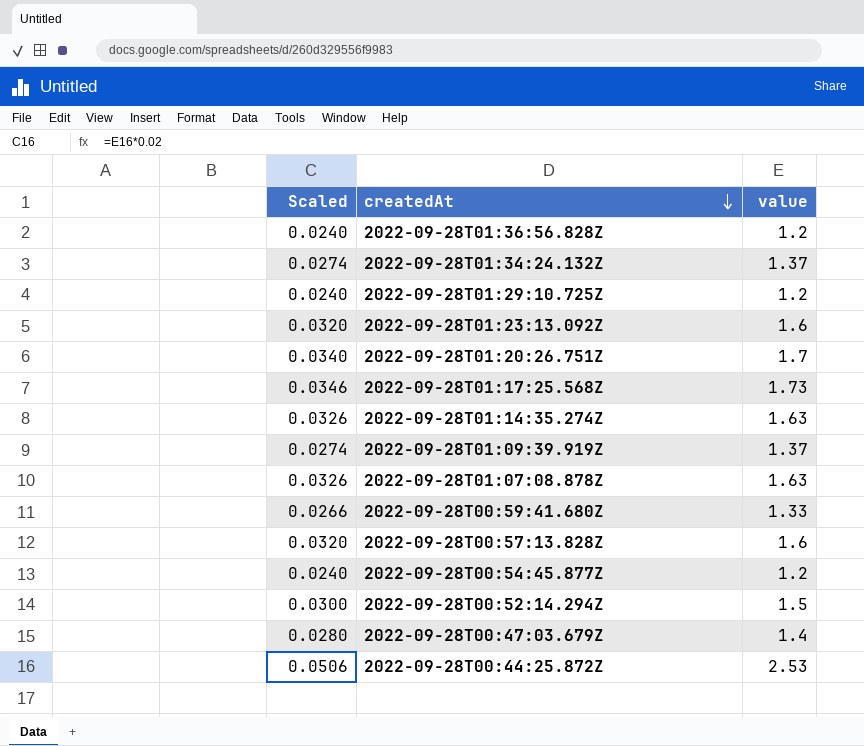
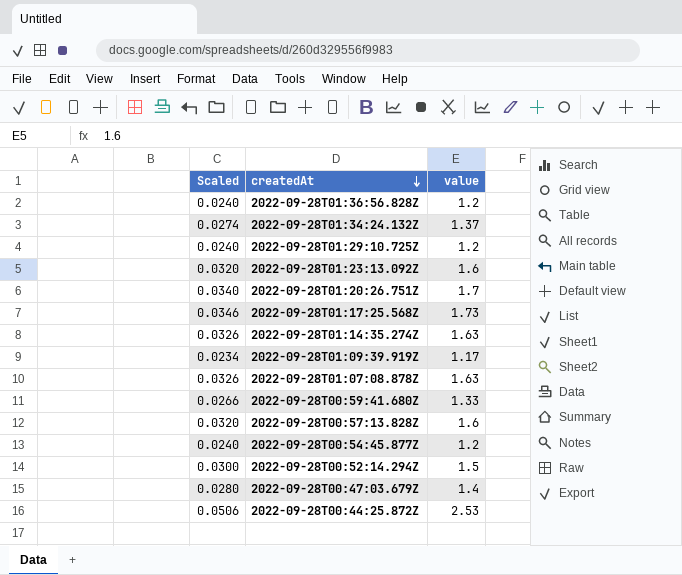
2022-09-28T01:09:39.919Z | Scaled: 0.0274 -> 0.0234
2022-09-28T01:09:39.919Z | value: 1.37 -> 1.17

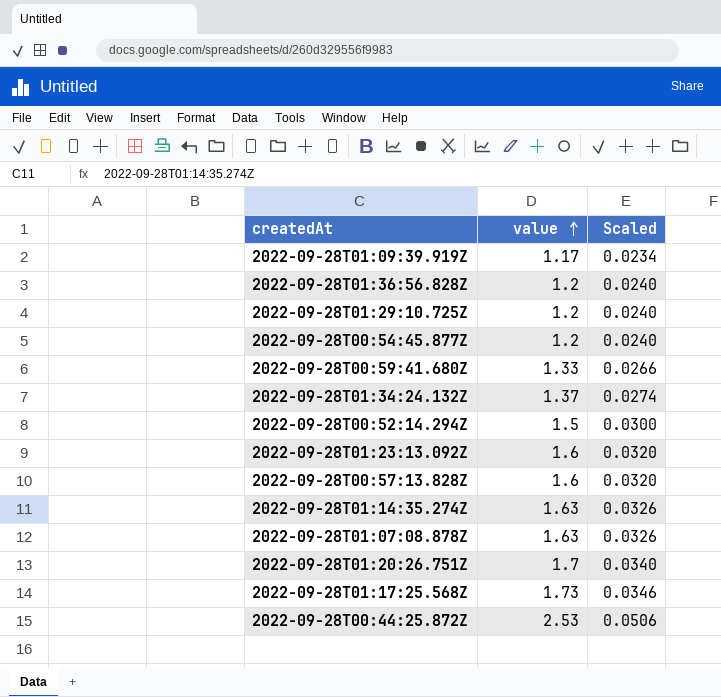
row order: createdAt descending -> value ascending
column Scaled | position: 1 -> 3
row 2022-09-28T00:47:03.679Z: 0.0280 | 1.4 -> none

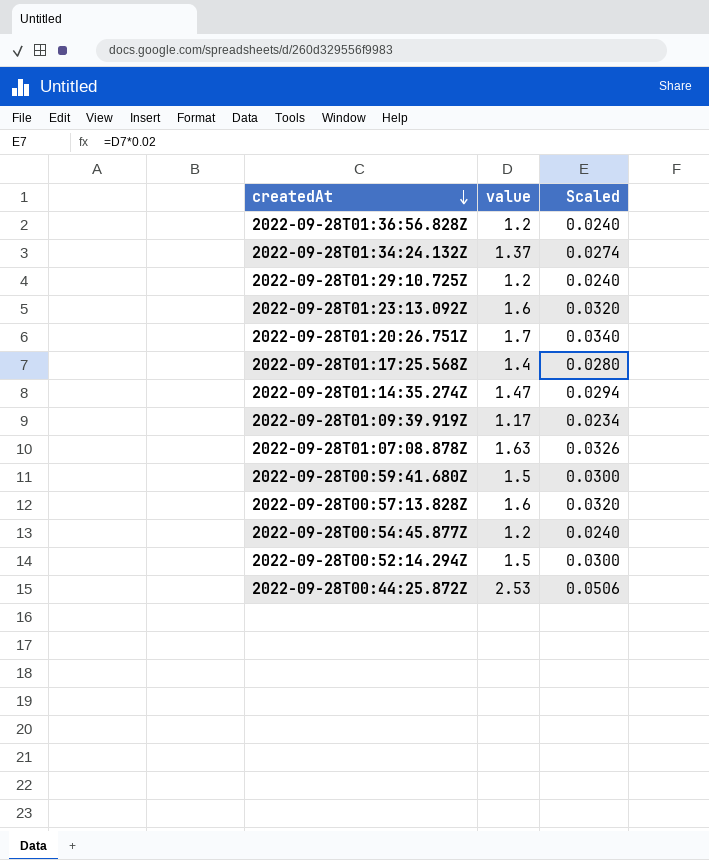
row order: value ascending -> createdAt descending
2022-09-28T01:17:25.568Z | value: 1.73 -> 1.4
2022-09-28T01:17:25.568Z | Scaled: 0.0346 -> 0.0280
2022-09-28T01:14:35.274Z | value: 1.63 -> 1.47
2022-09-28T01:14:35.274Z | Scaled: 0.0326 -> 0.0294
2022-09-28T00:59:41.680Z | value: 1.33 -> 1.5
2022-09-28T00:59:41.680Z | Scaled: 0.0266 -> 0.0300

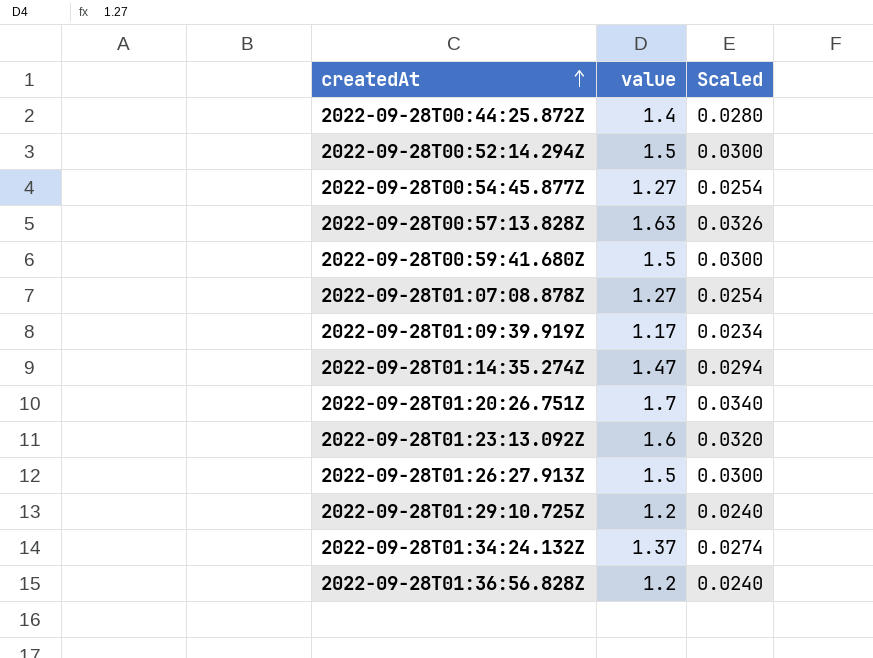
row order: createdAt descending -> createdAt ascending
row 2022-09-28T01:17:25.568Z: 1.4 | 0.0280 -> none
2022-09-28T00:44:25.872Z | value: 2.53 -> 1.4
2022-09-28T00:44:25.872Z | Scaled: 0.0506 -> 0.0280
2022-09-28T00:54:45.877Z | value: 1.2 -> 1.27
2022-09-28T00:54:45.877Z | Scaled: 0.0240 -> 0.0254
2022-09-28T00:57:13.828Z | value: 1.6 -> 1.63
2022-09-28T00:57:13.828Z | Scaled: 0.0320 -> 0.0326
2022-09-28T01:07:08.878Z | value: 1.63 -> 1.27
2022-09-28T01:07:08.878Z | Scaled: 0.0326 -> 0.0254
row 2022-09-28T01:26:27.913Z: none -> 1.5 | 0.0300

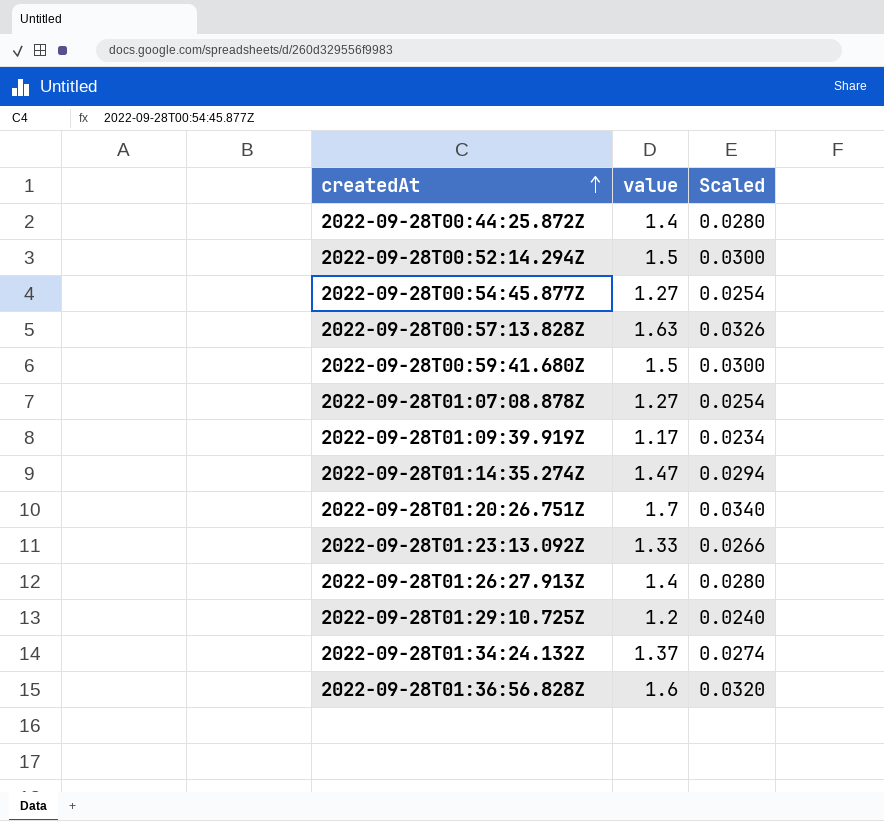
2022-09-28T01:23:13.092Z | value: 1.6 -> 1.33
2022-09-28T01:23:13.092Z | Scaled: 0.0320 -> 0.0266
2022-09-28T01:26:27.913Z | value: 1.5 -> 1.4
2022-09-28T01:26:27.913Z | Scaled: 0.0300 -> 0.0280
2022-09-28T01:36:56.828Z | value: 1.2 -> 1.6
2022-09-28T01:36:56.828Z | Scaled: 0.0240 -> 0.0320

